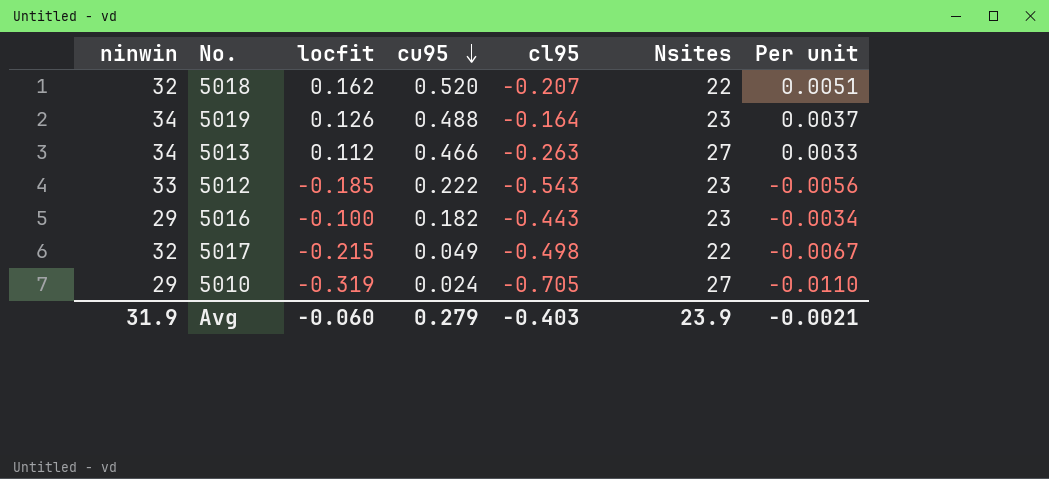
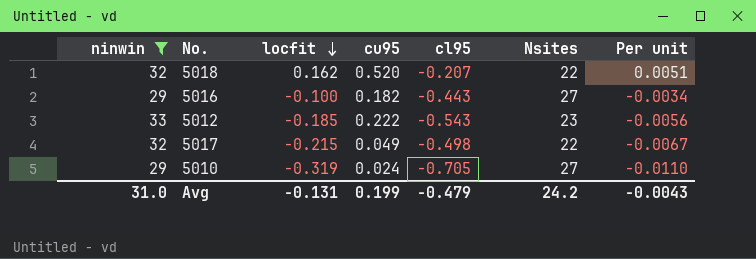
filter: none -> ninwin != 34
row order: cu95 descending -> locfit descending
5016 | Nsites: 23 -> 27
Avg | ninwin: 31.9 -> 31.0
Avg | locfit: -0.060 -> -0.131
Avg | cu95: 0.279 -> 0.199
Avg | cl95: -0.403 -> -0.479
Avg | Nsites: 23.9 -> 24.2
Avg | Per unit: -0.0021 -> -0.0043

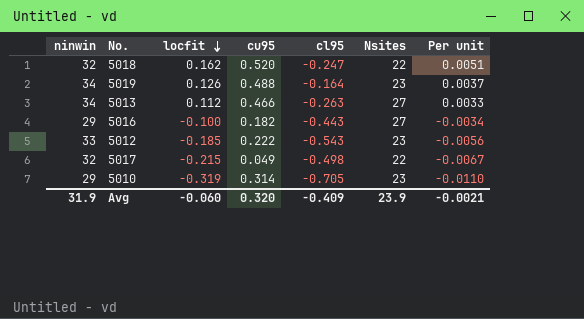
filter: ninwin != 34 -> none
5018 | cl95: -0.207 -> -0.247
5010 | cu95: 0.024 -> 0.314
5010 | Nsites: 27 -> 23
Avg | ninwin: 31.0 -> 31.9
Avg | locfit: -0.131 -> -0.060
Avg | cu95: 0.199 -> 0.320
Avg | cl95: -0.479 -> -0.409
Avg | Nsites: 24.2 -> 23.9
Avg | Per unit: -0.0043 -> -0.0021

